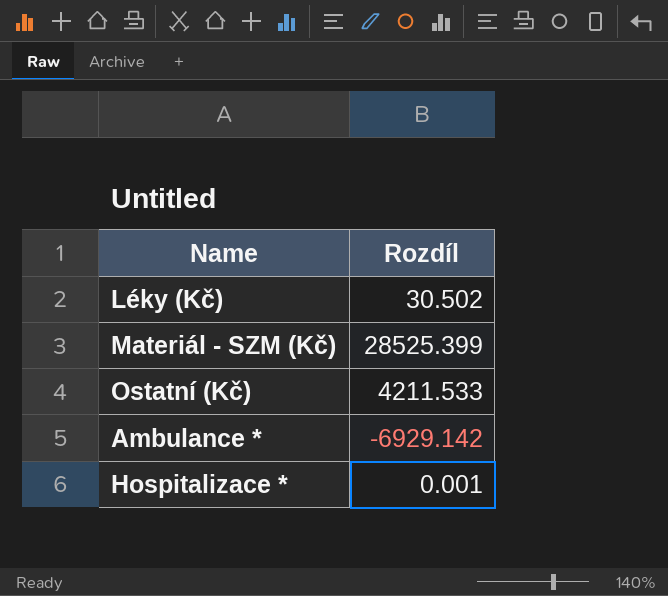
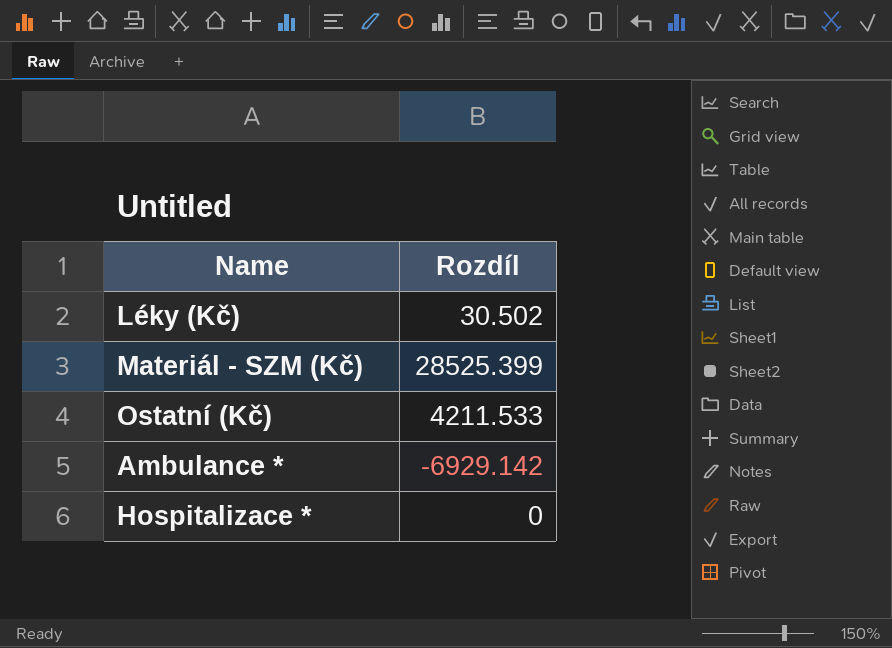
Hospitalizace * | Rozdíl: 0.001 -> 0

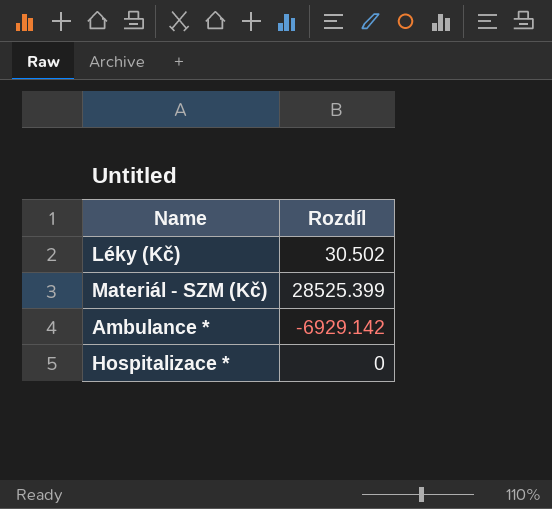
row Ostatní (Kč): 4211.533 -> none

